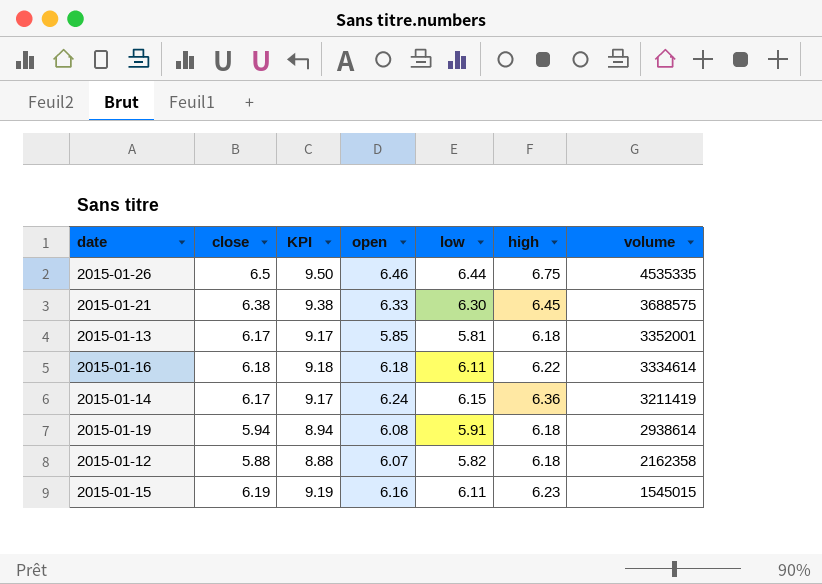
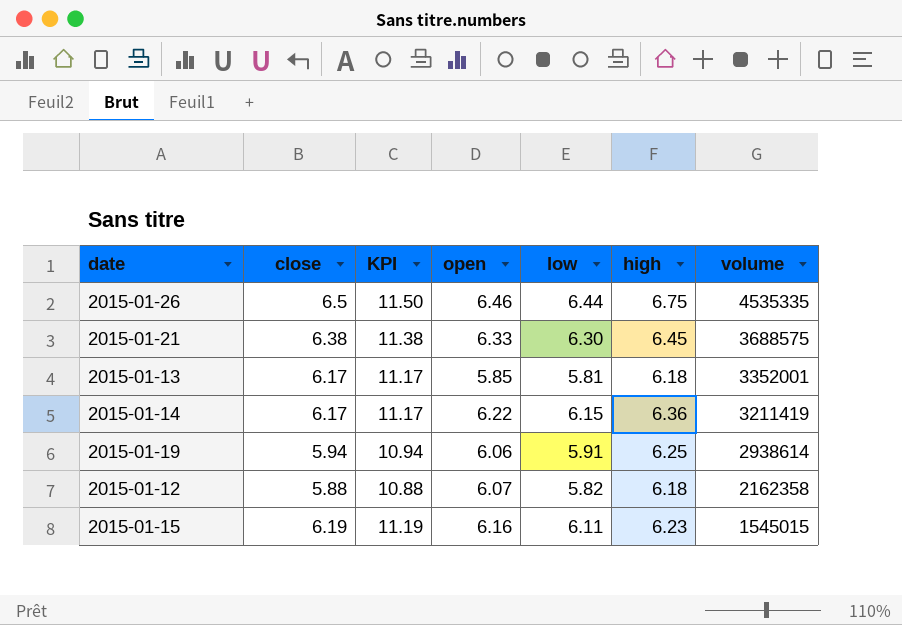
column KPI | formula: [close] + 3 -> [close] + 5
row 2015-01-16: 6.18 | 9.18 | 6.18 | 6.11 | 6.22 | 3334614 -> none
2015-01-14 | open: 6.24 -> 6.22
2015-01-19 | open: 6.08 -> 6.06
2015-01-19 | high: 6.18 -> 6.25

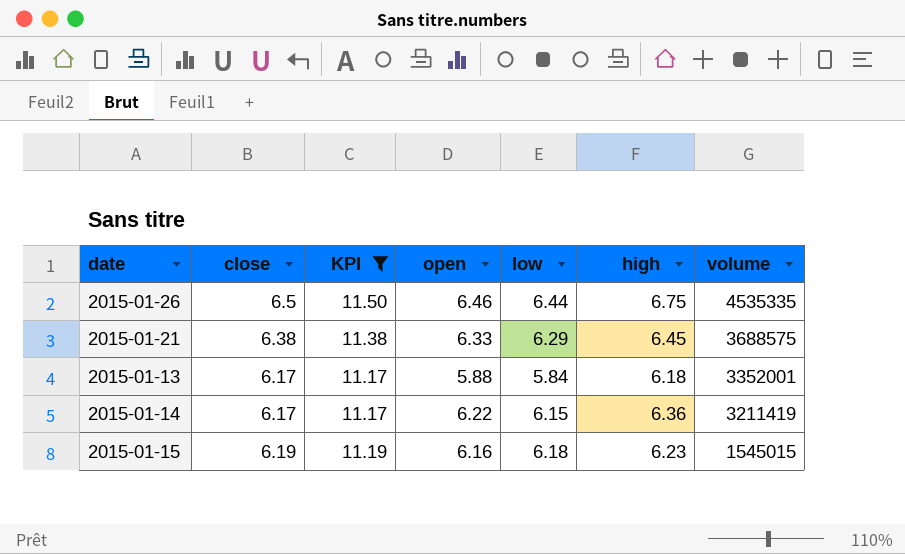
filter: none -> KPI >= 11.17
2015-01-21 | low: 6.30 -> 6.29
2015-01-13 | open: 5.85 -> 5.88
2015-01-13 | low: 5.81 -> 5.84
2015-01-15 | low: 6.11 -> 6.18

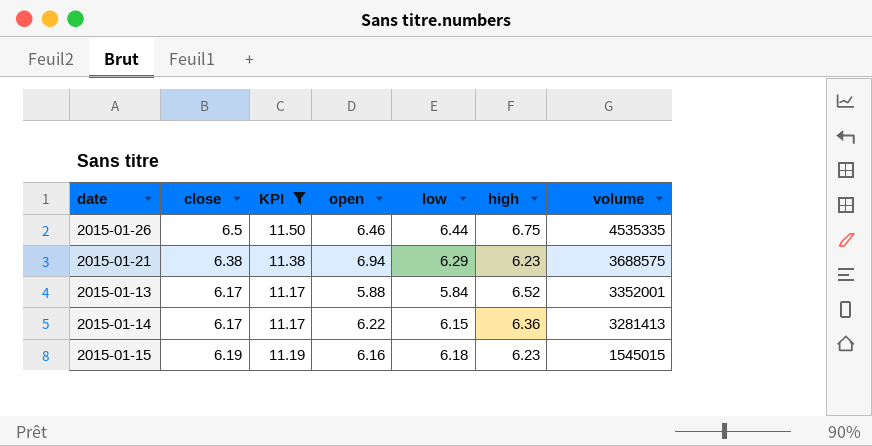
2015-01-21 | open: 6.33 -> 6.94
2015-01-21 | high: 6.45 -> 6.23
2015-01-13 | high: 6.18 -> 6.52
2015-01-14 | volume: 3211419 -> 3281413

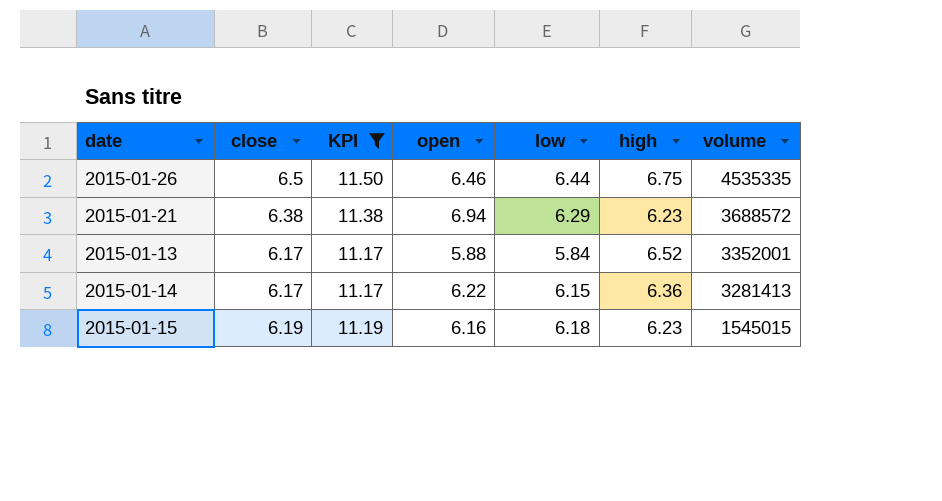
2015-01-21 | volume: 3688575 -> 3688572

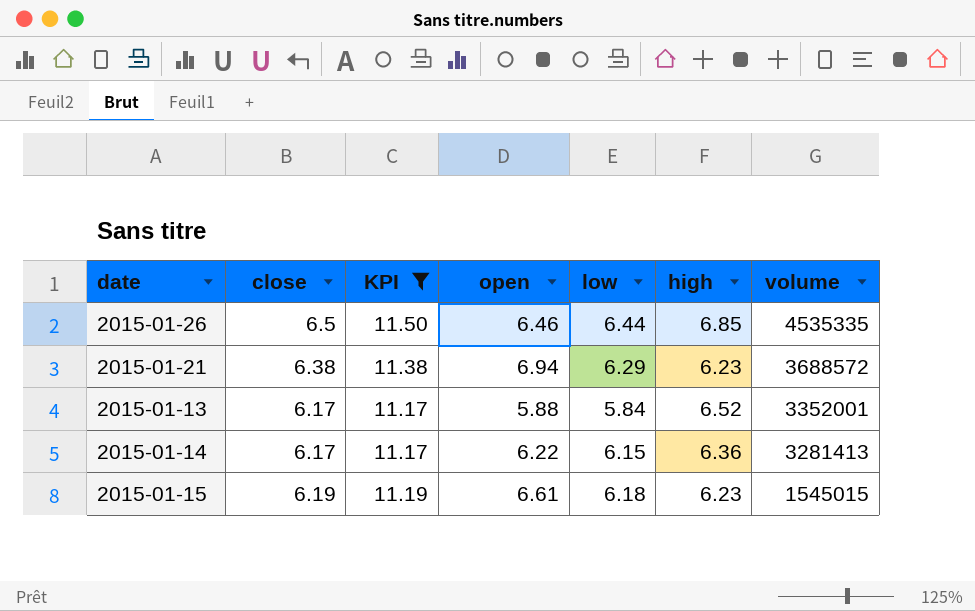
2015-01-26 | high: 6.75 -> 6.85
2015-01-15 | open: 6.16 -> 6.61

